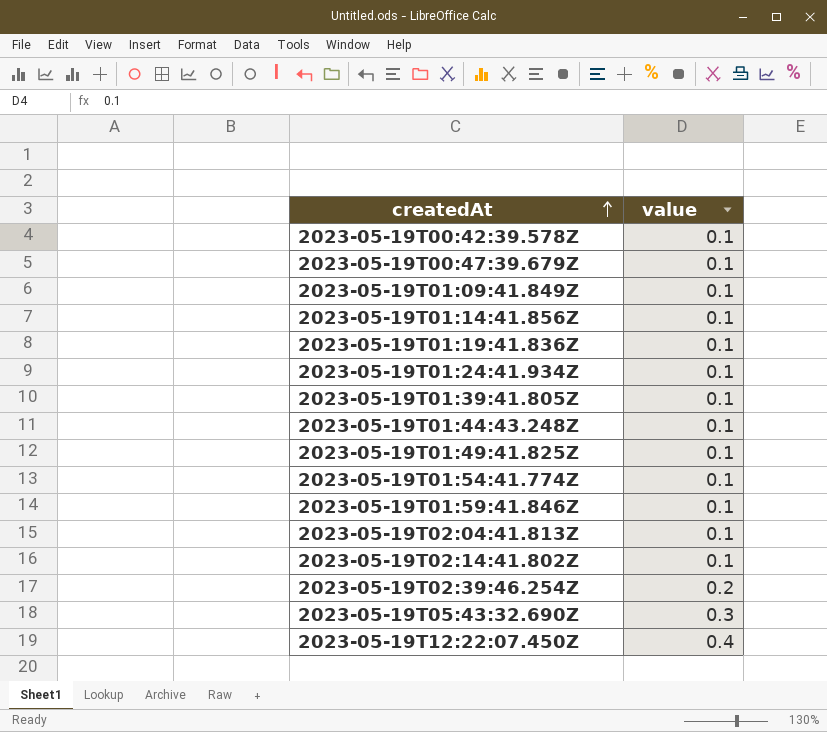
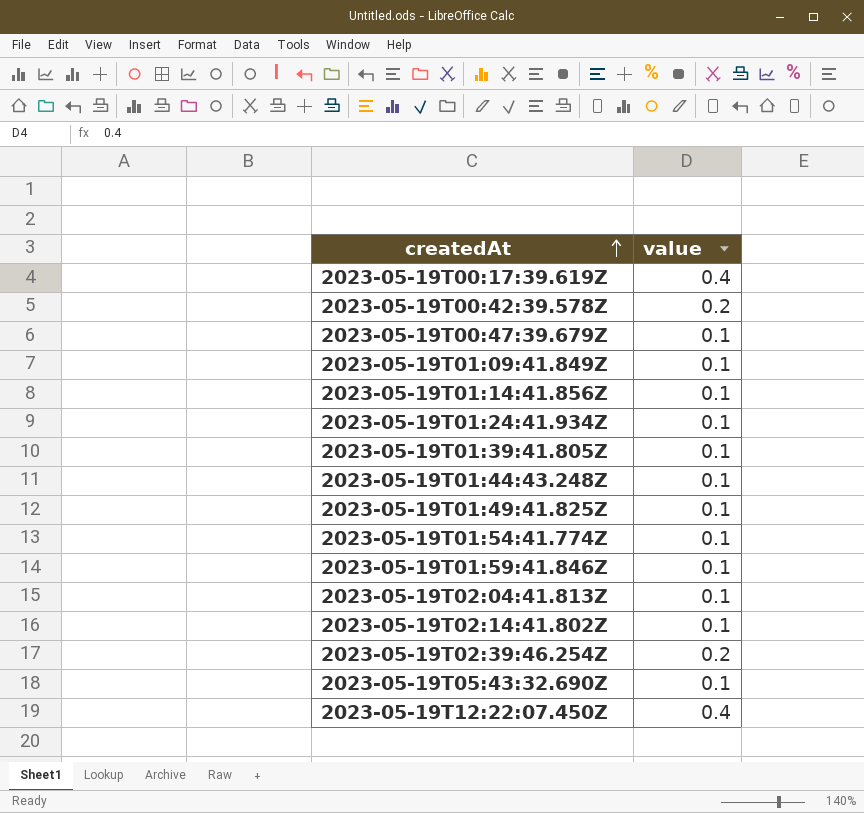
row 2023-05-19T01:19:41.836Z: 0.1 -> none
row 2023-05-19T00:17:39.619Z: none -> 0.4
2023-05-19T00:42:39.578Z | value: 0.1 -> 0.2
2023-05-19T05:43:32.690Z | value: 0.3 -> 0.1

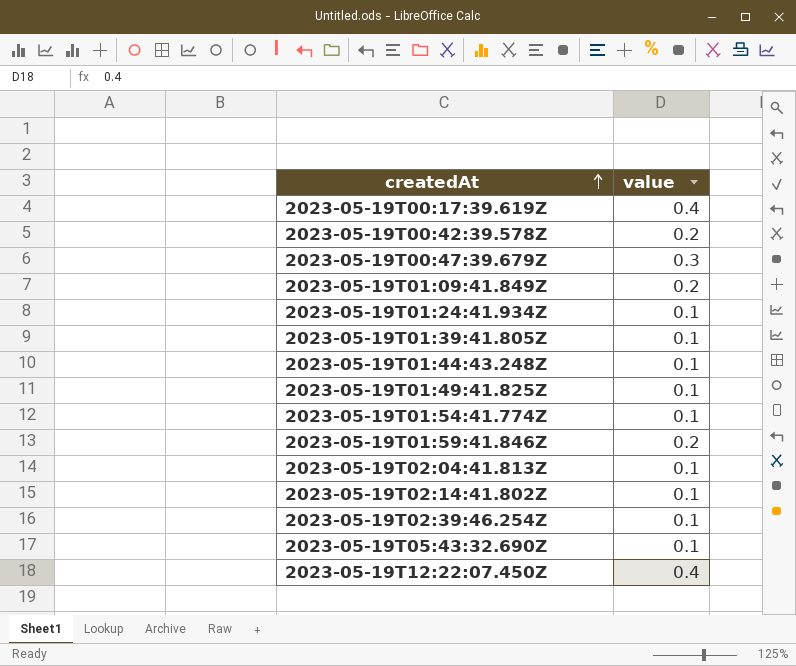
row 2023-05-19T01:14:41.856Z: 0.1 -> none
2023-05-19T00:47:39.679Z | value: 0.1 -> 0.3
2023-05-19T01:09:41.849Z | value: 0.1 -> 0.2
2023-05-19T01:59:41.846Z | value: 0.1 -> 0.2
2023-05-19T02:39:46.254Z | value: 0.2 -> 0.1

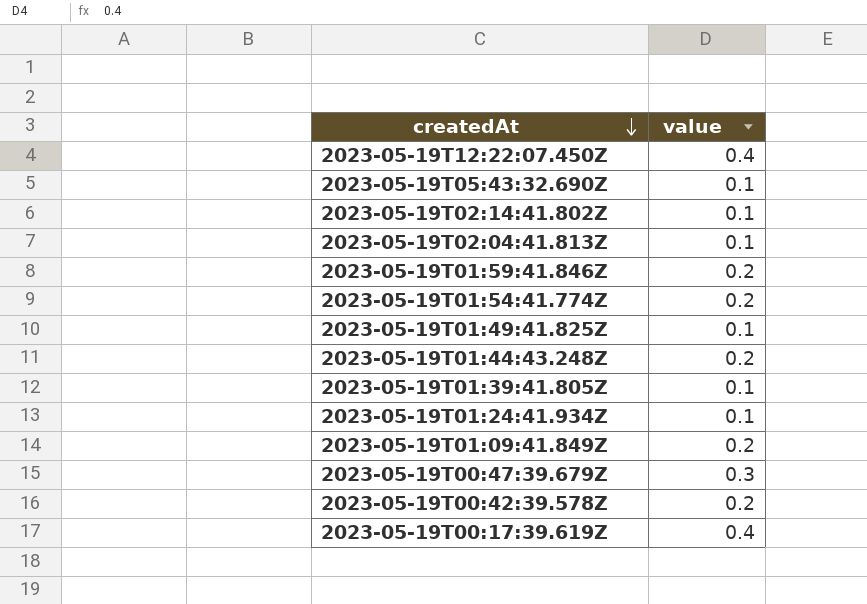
row order: createdAt ascending -> createdAt descending
row 2023-05-19T02:39:46.254Z: 0.1 -> none
2023-05-19T01:54:41.774Z | value: 0.1 -> 0.2
2023-05-19T01:44:43.248Z | value: 0.1 -> 0.2

